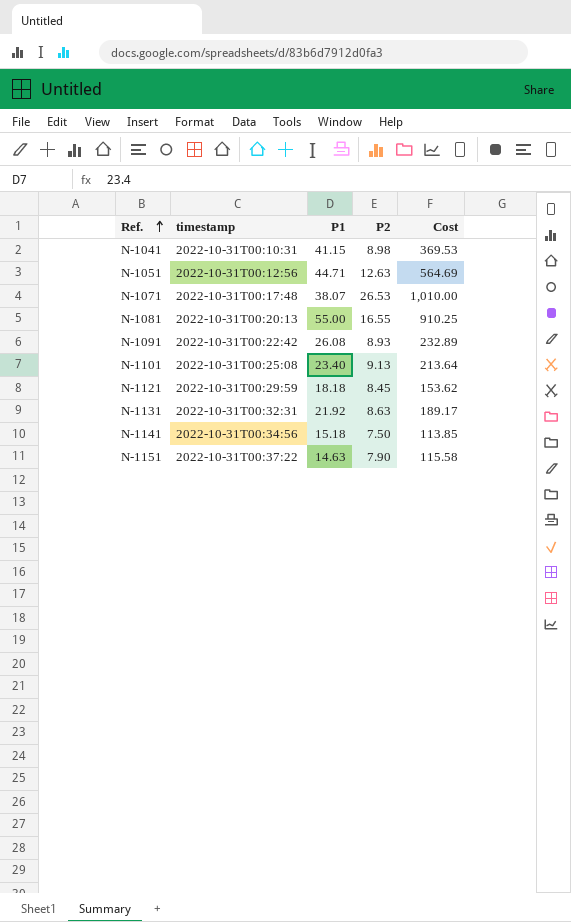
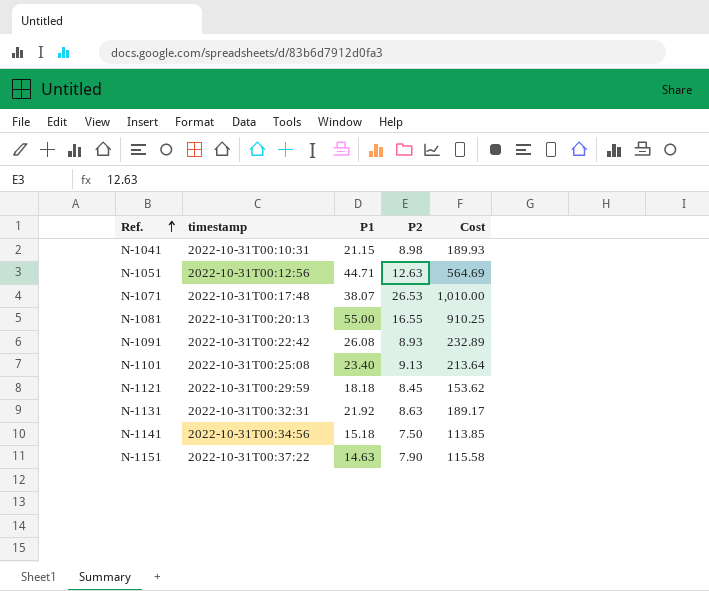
N-1041 | P1: 41.15 -> 21.15
N-1041 | Cost: 369.53 -> 189.93

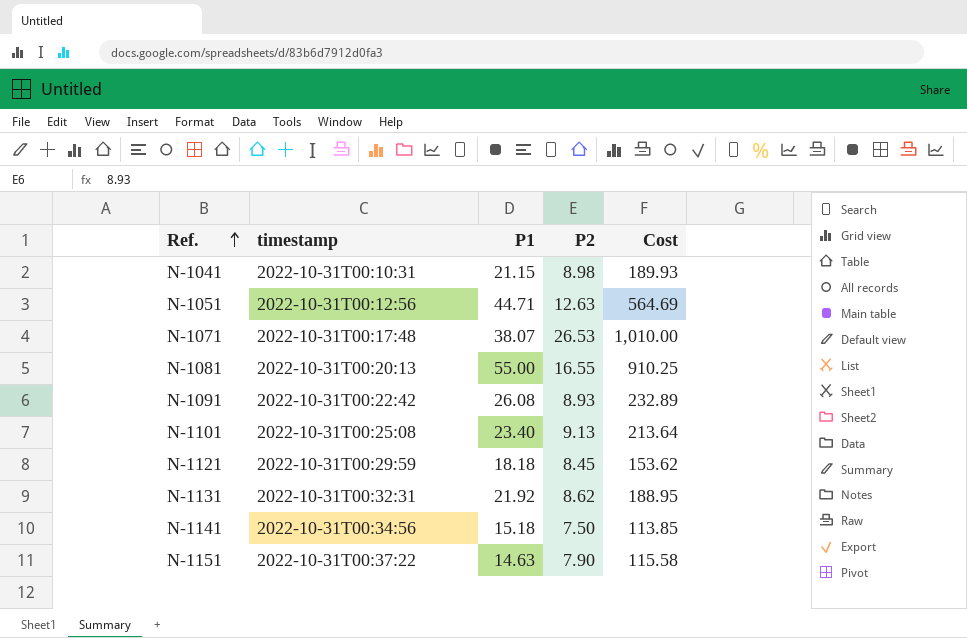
N-1131 | P2: 8.63 -> 8.62
N-1131 | Cost: 189.17 -> 188.95

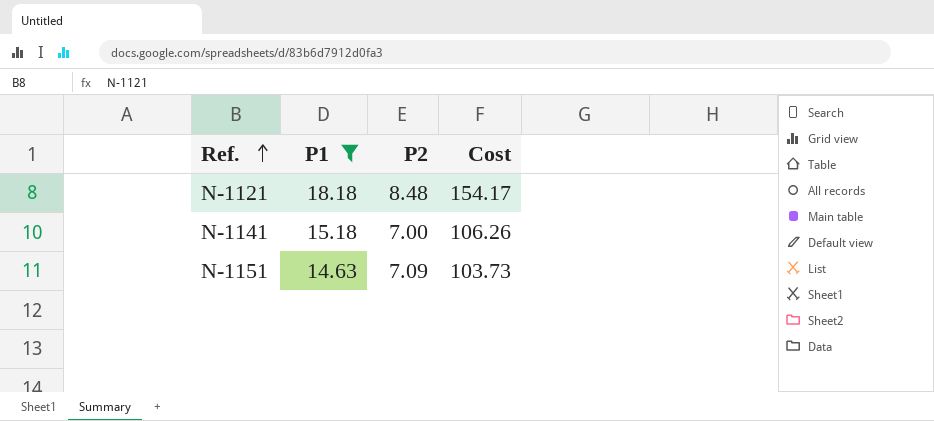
filter: none -> P1 <= 18.18
column timestamp | position: 2 -> none
N-1121 | P2: 8.45 -> 8.48
N-1121 | Cost: 153.62 -> 154.17
N-1141 | P2: 7.50 -> 7.00
N-1141 | Cost: 113.85 -> 106.26
N-1151 | P2: 7.90 -> 7.09
N-1151 | Cost: 115.58 -> 103.73

